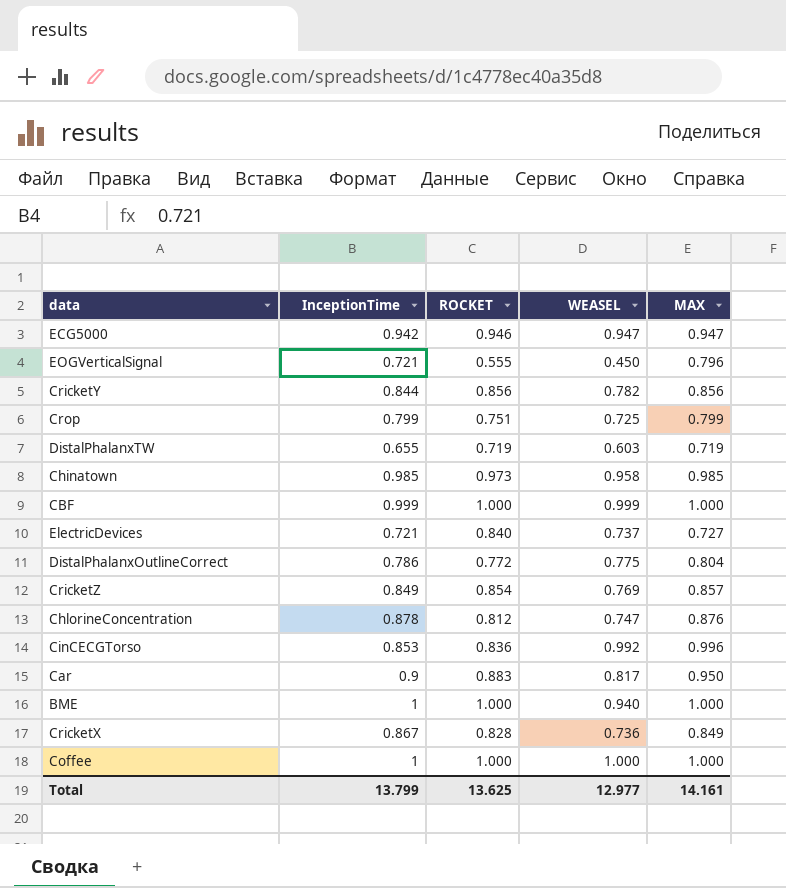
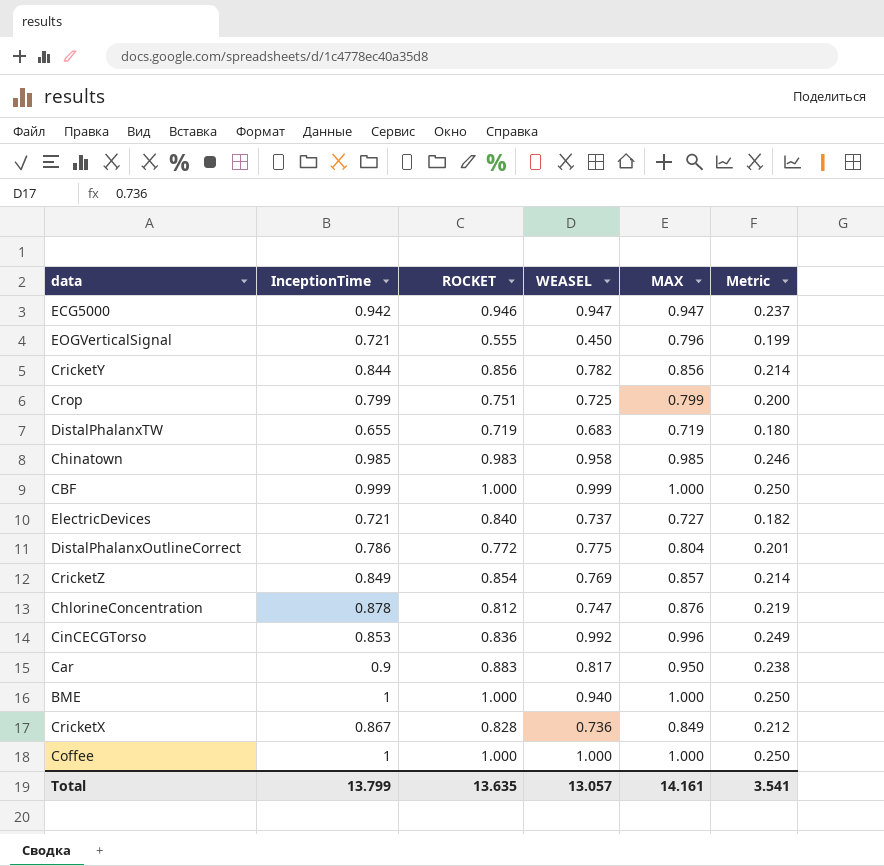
column Metric | formula: none -> [MAX] * 0.25
DistalPhalanxTW | WEASEL: 0.603 -> 0.683
Chinatown | ROCKET: 0.973 -> 0.983
Total | ROCKET: 13.625 -> 13.635
Total | WEASEL: 12.977 -> 13.057

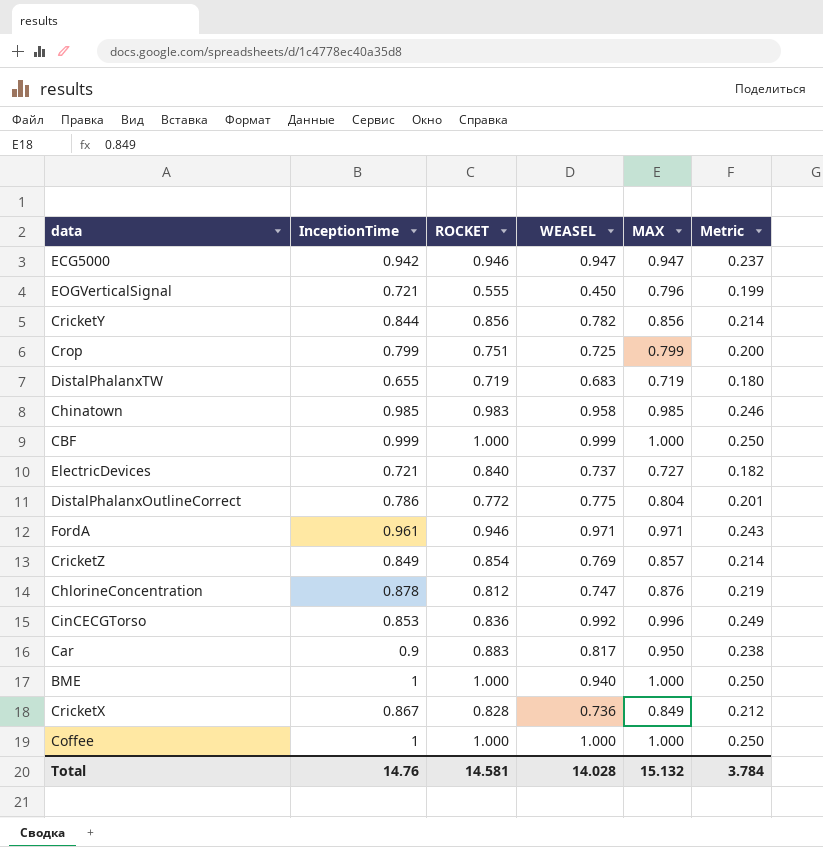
row FordA: none -> 0.961 | 0.946 | 0.971 | 0.971 | 0.243
Total | InceptionTime: 13.799 -> 14.76
Total | ROCKET: 13.635 -> 14.581
Total | WEASEL: 13.057 -> 14.028
Total | MAX: 14.161 -> 15.132
Total | Metric: 3.541 -> 3.784

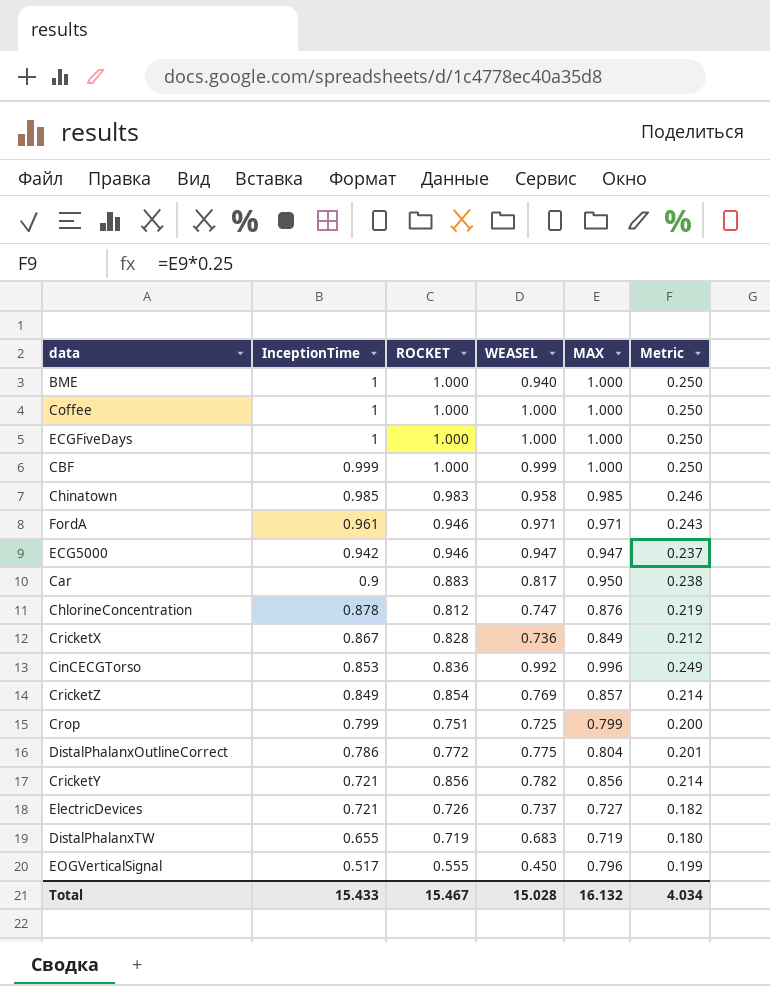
row order: none -> InceptionTime descending
row ECGFiveDays: none -> 1 | 1.000 | 1.000 | 1.000 | 0.250
CricketY | InceptionTime: 0.844 -> 0.721
ElectricDevices | ROCKET: 0.840 -> 0.726
EOGVerticalSignal | InceptionTime: 0.721 -> 0.517
Total | InceptionTime: 14.76 -> 15.433
Total | ROCKET: 14.581 -> 15.467
Total | WEASEL: 14.028 -> 15.028
Total | MAX: 15.132 -> 16.132
Total | Metric: 3.784 -> 4.034

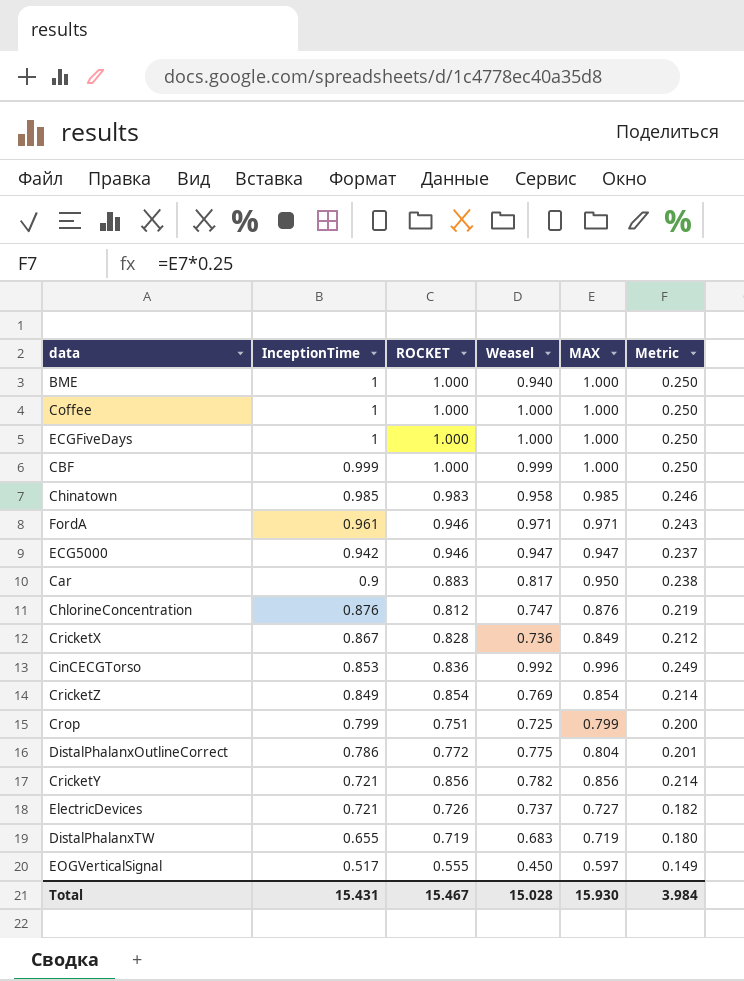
column name: WEASEL -> Weasel
ChlorineConcentration | InceptionTime: 0.878 -> 0.876
CricketZ | MAX: 0.857 -> 0.854
EOGVerticalSignal | MAX: 0.796 -> 0.597
EOGVerticalSignal | Metric: 0.199 -> 0.149
Total | InceptionTime: 15.433 -> 15.431
Total | MAX: 16.132 -> 15.930
Total | Metric: 4.034 -> 3.984

